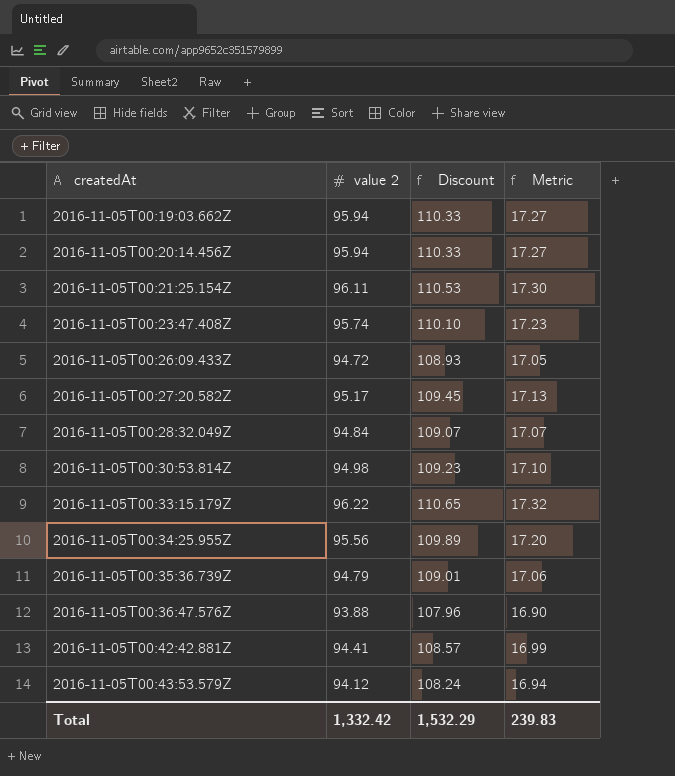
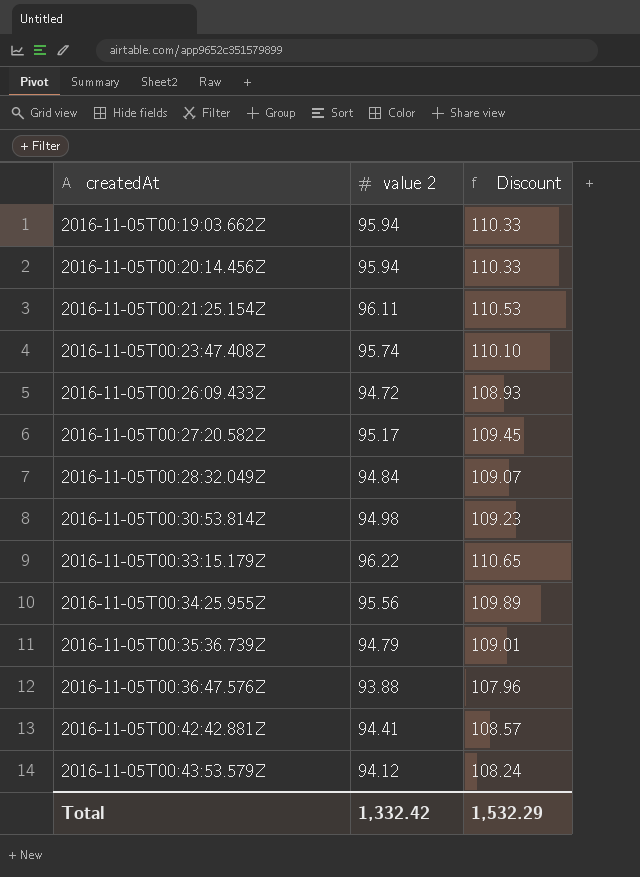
column Metric | formula: [value 2] * 0.18 -> none

